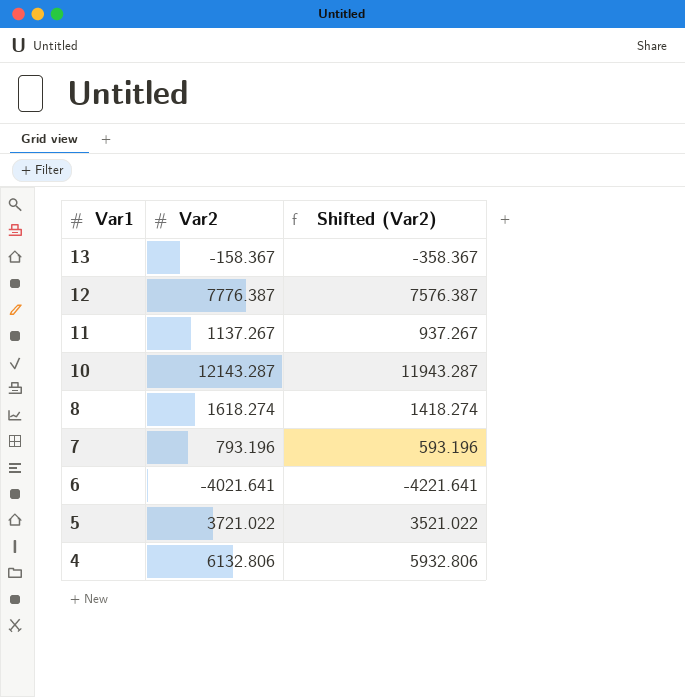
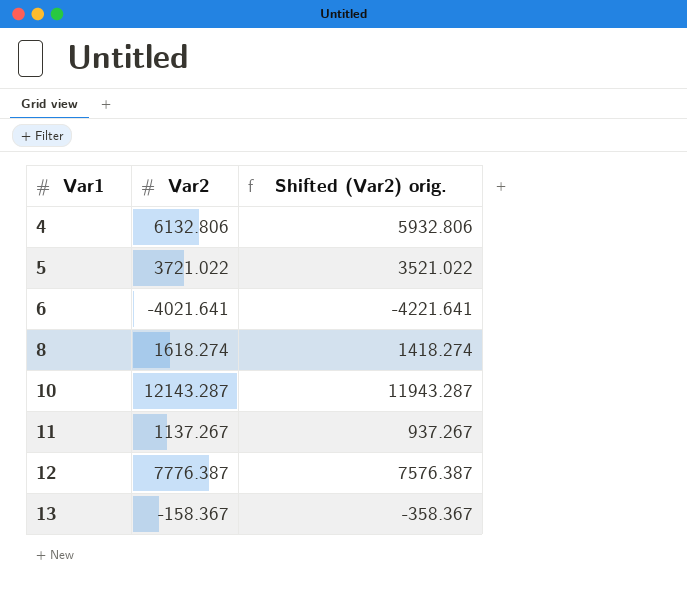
row order: Var1 descending -> Var1 ascending
column name: Shifted (Var2) -> Shifted (Var2) orig.
row 7: 793.196 | 593.196 -> none

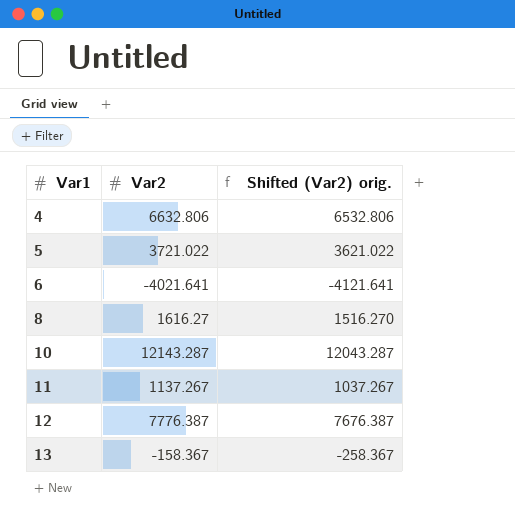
column Shifted (Var2) orig. | formula: [Var2] - 200 -> [Var2] - 100
4 | Var2: 6132.806 -> 6632.806
8 | Var2: 1618.274 -> 1616.27

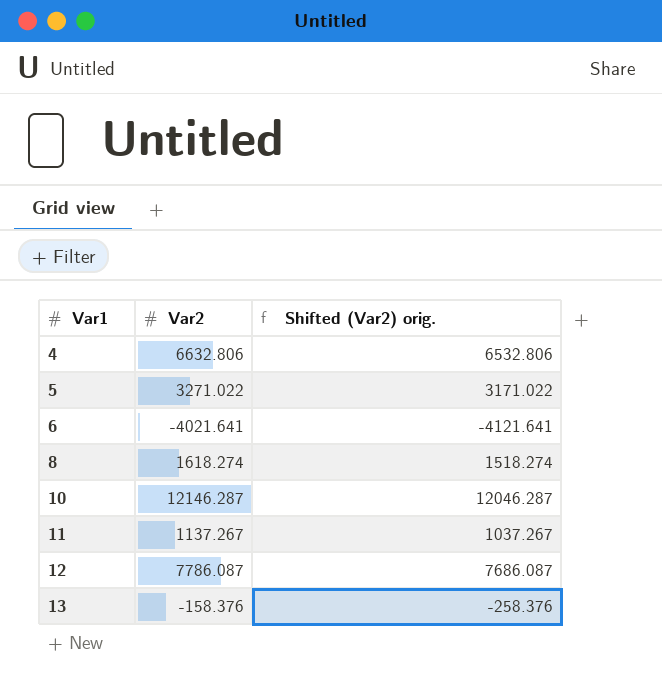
5 | Var2: 3721.022 -> 3271.022
5 | Shifted (Var2) orig.: 3621.022 -> 3171.022
8 | Var2: 1616.27 -> 1618.274
8 | Shifted (Var2) orig.: 1516.270 -> 1518.274
10 | Var2: 12143.287 -> 12146.287
10 | Shifted (Var2) orig.: 12043.287 -> 12046.287
12 | Var2: 7776.387 -> 7786.087
12 | Shifted (Var2) orig.: 7676.387 -> 7686.087
13 | Var2: -158.367 -> -158.376
13 | Shifted (Var2) orig.: -258.367 -> -258.376

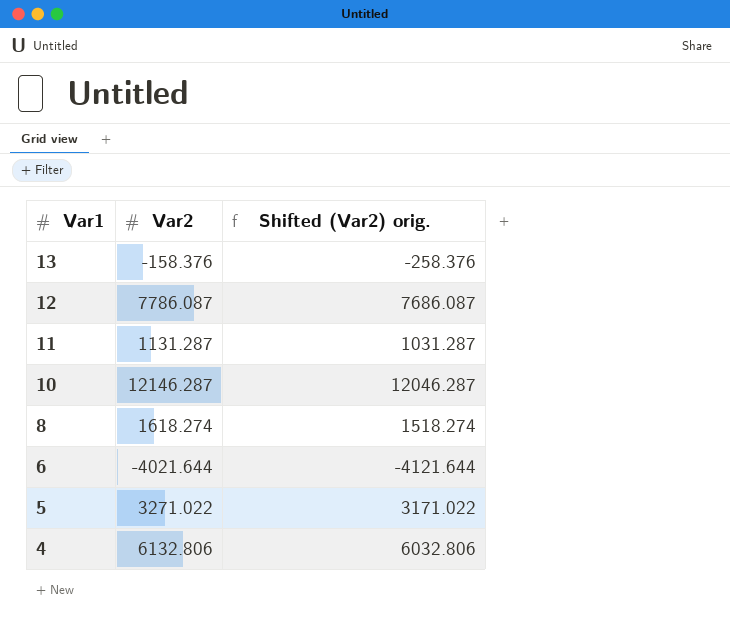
row order: Var1 ascending -> Var1 descending
11 | Var2: 1137.267 -> 1131.287
11 | Shifted (Var2) orig.: 1037.267 -> 1031.287
6 | Var2: -4021.641 -> -4021.644
6 | Shifted (Var2) orig.: -4121.641 -> -4121.644
4 | Var2: 6632.806 -> 6132.806
4 | Shifted (Var2) orig.: 6532.806 -> 6032.806

